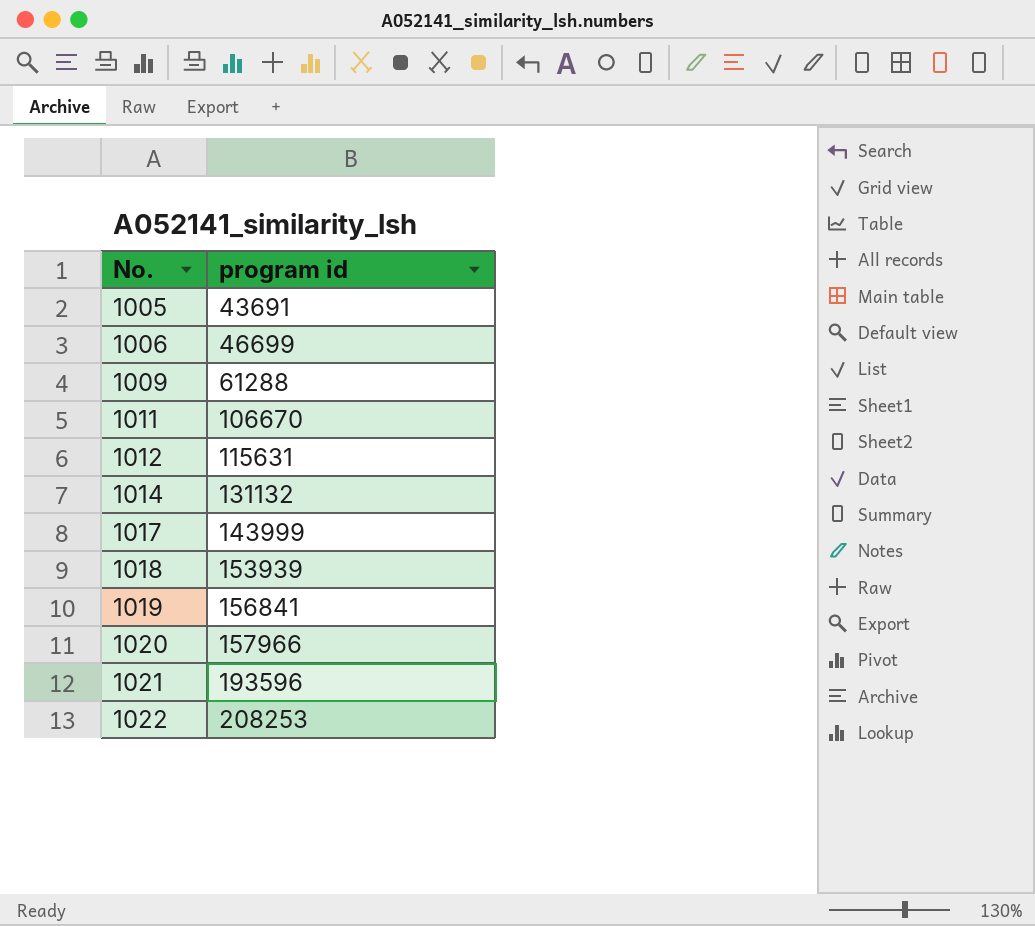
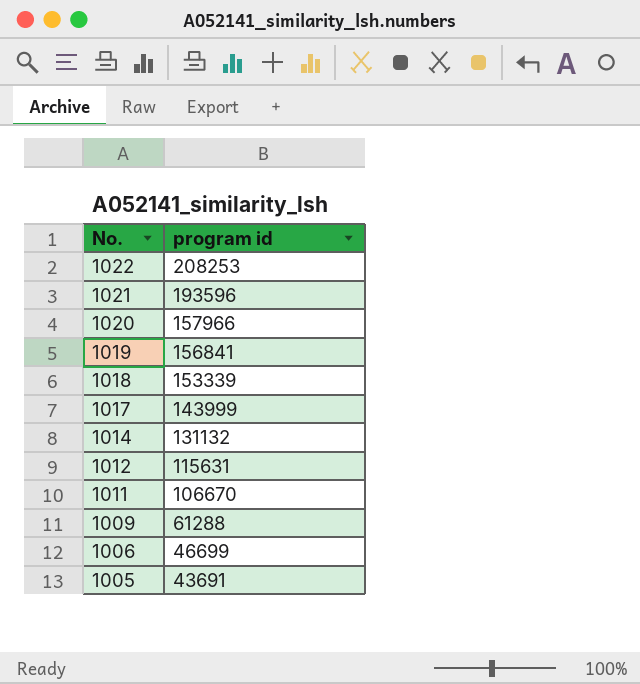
row order: No. ascending -> No. descending
1018 | program id: 153939 -> 153339

